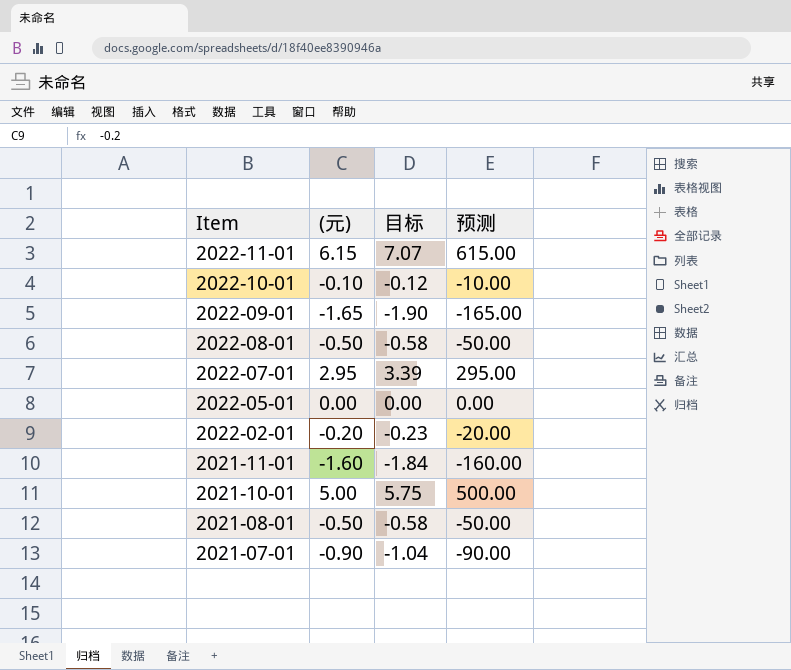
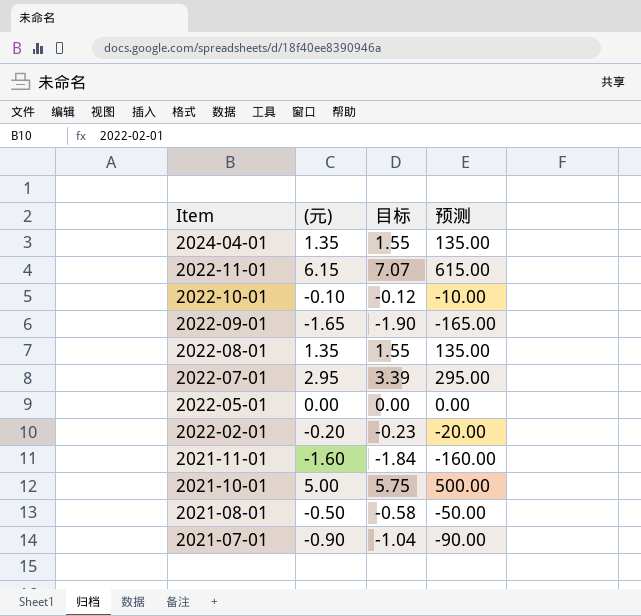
row 2024-04-01: none -> 1.35 | 1.55 | 135.00
2022-08-01 | (元): -0.50 -> 1.35
2022-08-01 | 目标: -0.58 -> 1.55
2022-08-01 | 预测: -50.00 -> 135.00

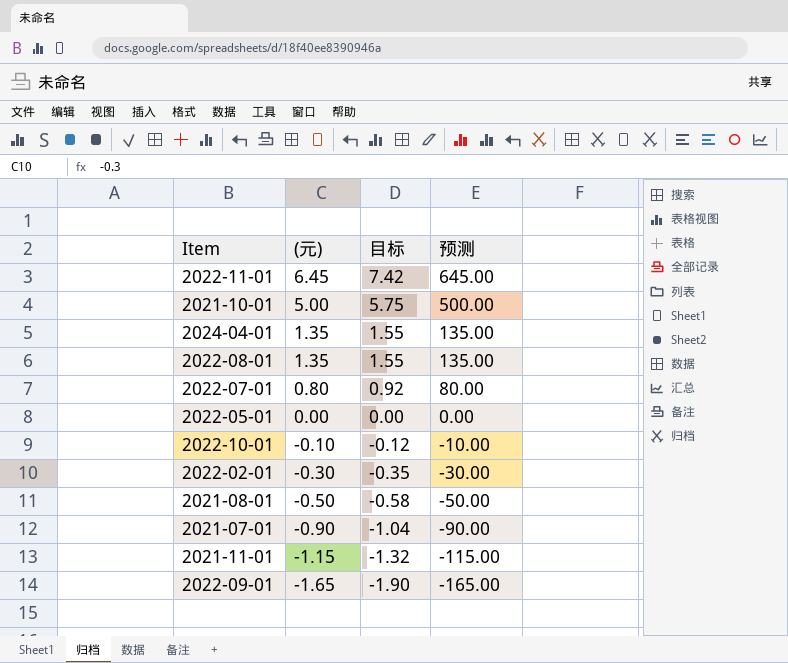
row order: Item descending -> (元) descending
2022-11-01 | (元): 6.15 -> 6.45
2022-11-01 | 目标: 7.07 -> 7.42
2022-11-01 | 预测: 615.00 -> 645.00
2022-07-01 | (元): 2.95 -> 0.80
2022-07-01 | 目标: 3.39 -> 0.92
2022-07-01 | 预测: 295.00 -> 80.00
2022-02-01 | (元): -0.20 -> -0.30
2022-02-01 | 目标: -0.23 -> -0.35
2022-02-01 | 预测: -20.00 -> -30.00
2021-11-01 | (元): -1.60 -> -1.15
2021-11-01 | 目标: -1.84 -> -1.32
2021-11-01 | 预测: -160.00 -> -115.00

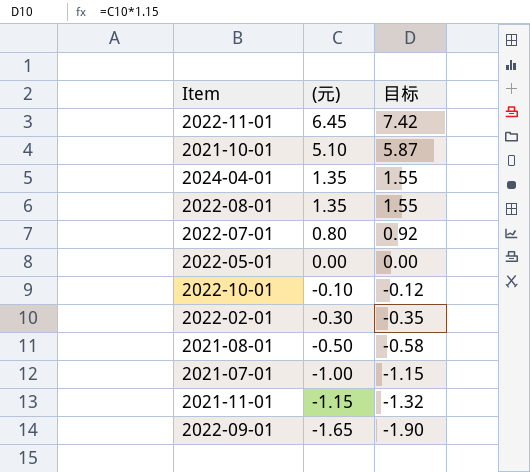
column 预测 | formula: [(元)] * 100 -> none
2021-10-01 | (元): 5.00 -> 5.10
2021-10-01 | 目标: 5.75 -> 5.87
2021-07-01 | (元): -0.90 -> -1.00
2021-07-01 | 目标: -1.04 -> -1.15

